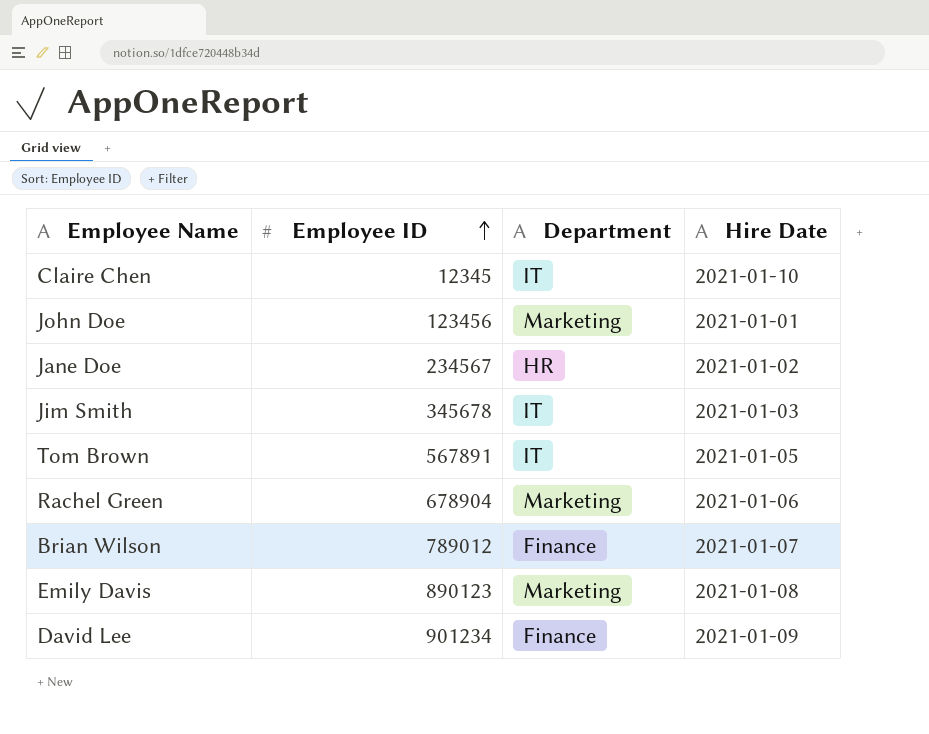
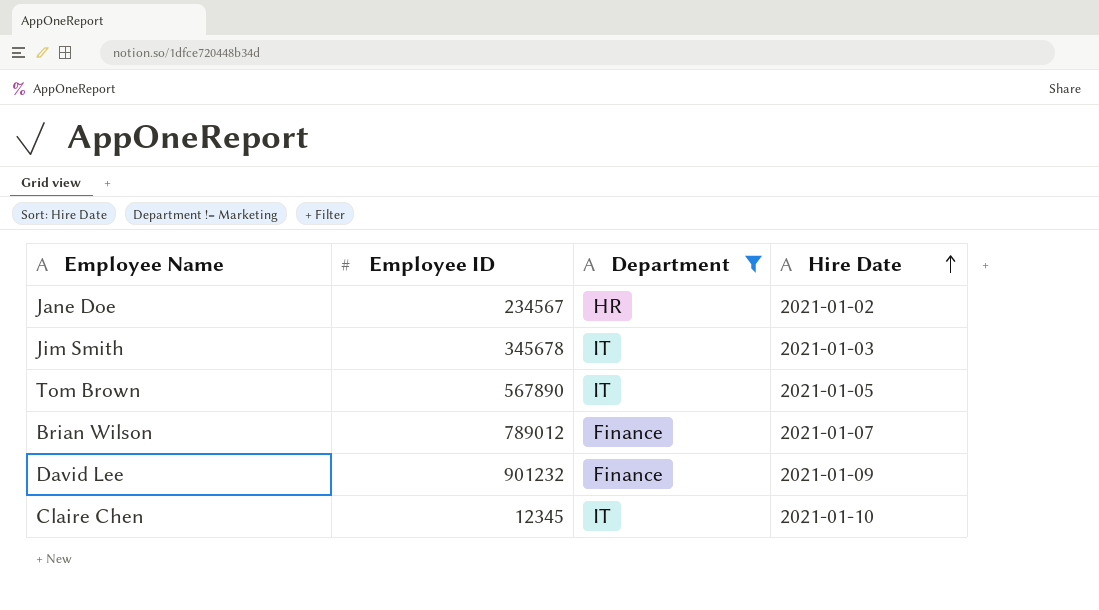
filter: none -> Department != Marketing
row order: Employee ID ascending -> Hire Date ascending
Tom Brown | Employee ID: 567891 -> 567890
David Lee | Employee ID: 901234 -> 901232

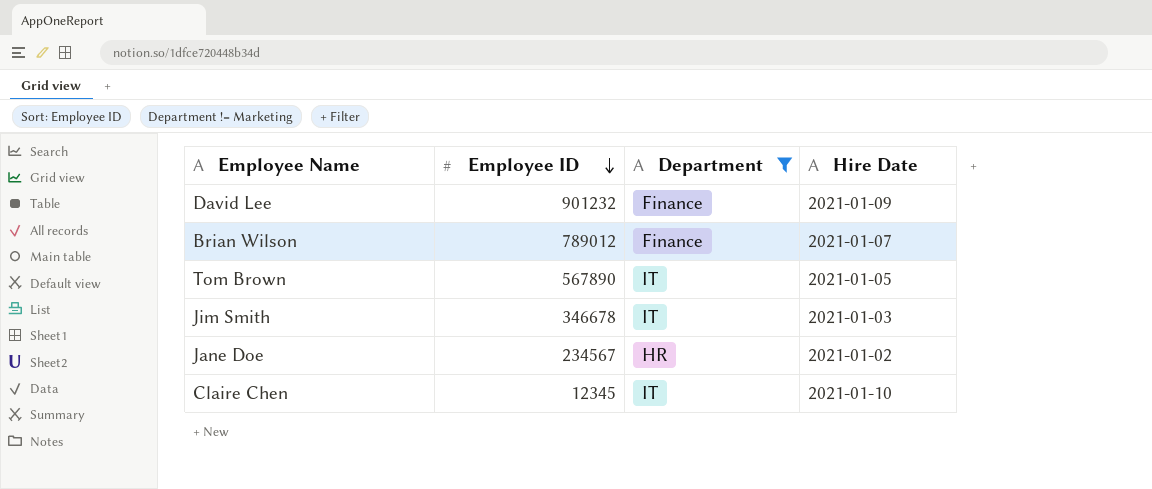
row order: Hire Date ascending -> Employee ID descending
Jim Smith | Employee ID: 345678 -> 346678

